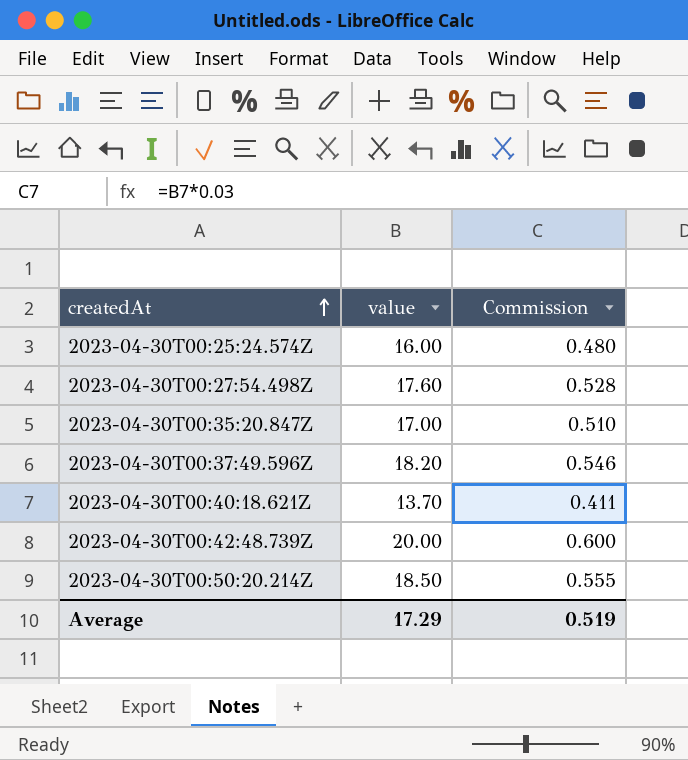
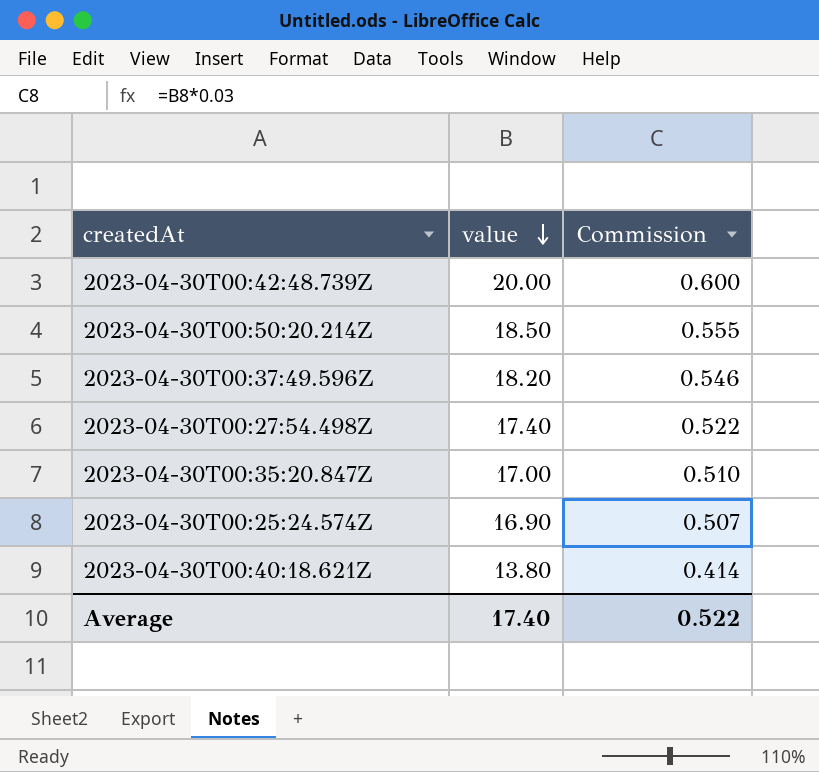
row order: createdAt ascending -> value descending
2023-04-30T00:27:54.498Z | value: 17.60 -> 17.40
2023-04-30T00:27:54.498Z | Commission: 0.528 -> 0.522
2023-04-30T00:25:24.574Z | value: 16.00 -> 16.90
2023-04-30T00:25:24.574Z | Commission: 0.480 -> 0.507
2023-04-30T00:40:18.621Z | value: 13.70 -> 13.80
2023-04-30T00:40:18.621Z | Commission: 0.411 -> 0.414
Average | value: 17.29 -> 17.40
Average | Commission: 0.519 -> 0.522

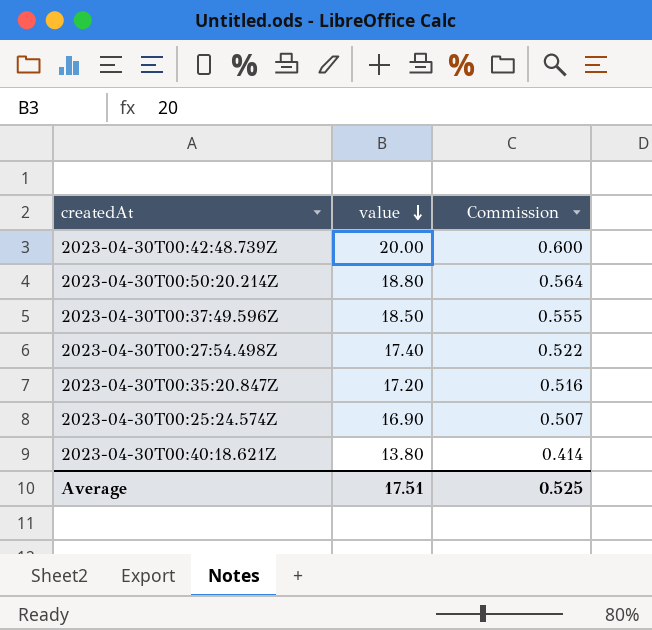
2023-04-30T00:50:20.214Z | value: 18.50 -> 18.80
2023-04-30T00:50:20.214Z | Commission: 0.555 -> 0.564
2023-04-30T00:37:49.596Z | value: 18.20 -> 18.50
2023-04-30T00:37:49.596Z | Commission: 0.546 -> 0.555
2023-04-30T00:35:20.847Z | value: 17.00 -> 17.20
2023-04-30T00:35:20.847Z | Commission: 0.510 -> 0.516
Average | value: 17.40 -> 17.51
Average | Commission: 0.522 -> 0.525

